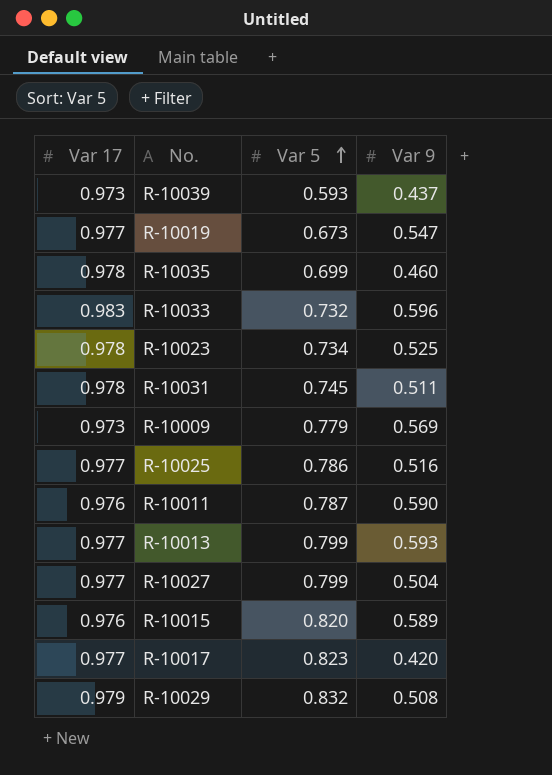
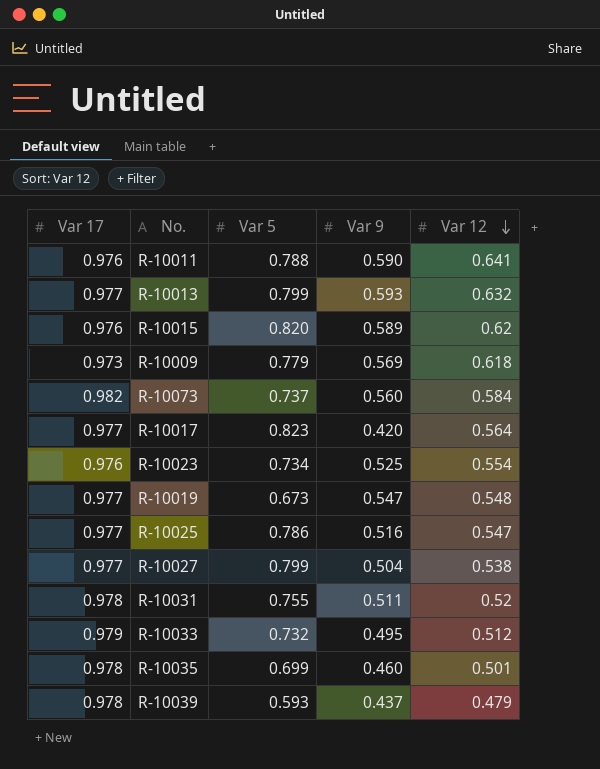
row order: Var 5 ascending -> Var 12 descending
column Var 12 | position: none -> 5
row R-10029: 0.979 | 0.832 | 0.508 -> none
R-10011 | Var 5: 0.787 -> 0.788
row R-10073: none -> 0.982 | 0.737 | 0.560 | 0.584
R-10023 | Var 17: 0.978 -> 0.976
R-10031 | Var 5: 0.745 -> 0.755
R-10033 | Var 17: 0.983 -> 0.979
R-10033 | Var 9: 0.596 -> 0.495
R-10039 | Var 17: 0.973 -> 0.978

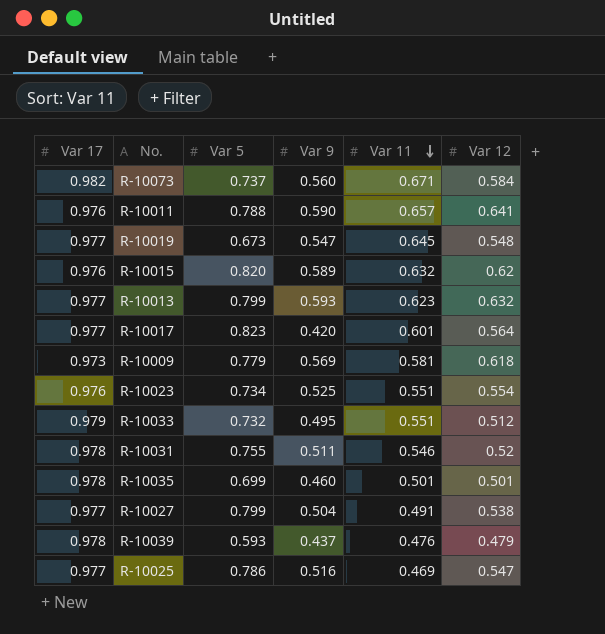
row order: Var 12 descending -> Var 11 descending
column Var 11 | position: none -> 5

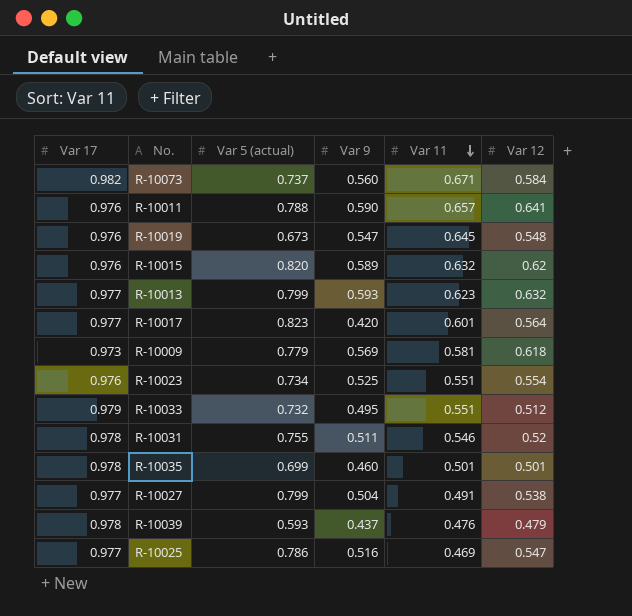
column name: Var 5 -> Var 5 (actual)
R-10019 | Var 17: 0.977 -> 0.976

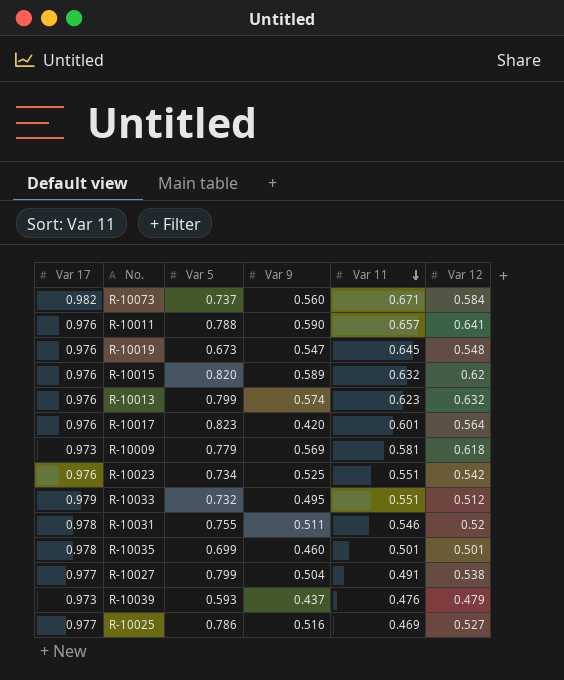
column name: Var 5 (actual) -> Var 5
R-10013 | Var 17: 0.977 -> 0.976
R-10013 | Var 9: 0.593 -> 0.574
R-10017 | Var 17: 0.977 -> 0.976
R-10023 | Var 12: 0.554 -> 0.542
R-10039 | Var 17: 0.978 -> 0.973
R-10025 | Var 12: 0.547 -> 0.527

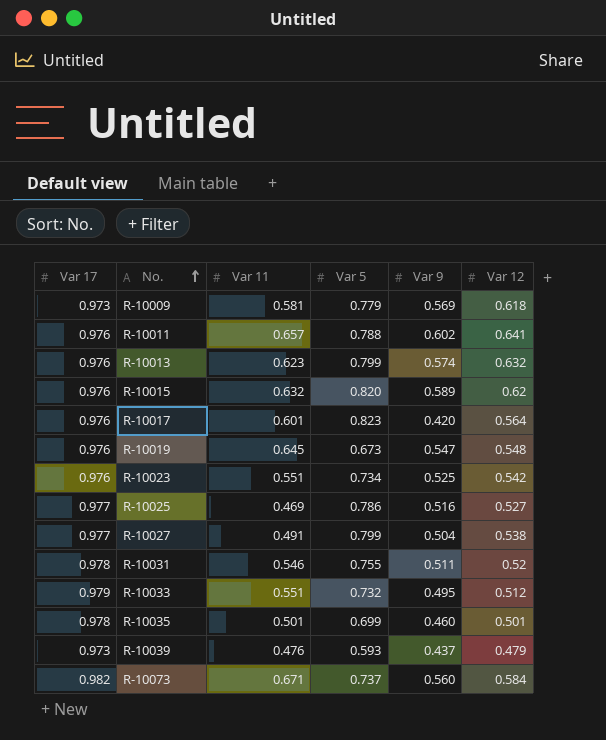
row order: Var 11 descending -> No. ascending
column Var 11 | position: 5 -> 3
R-10011 | Var 9: 0.590 -> 0.602

